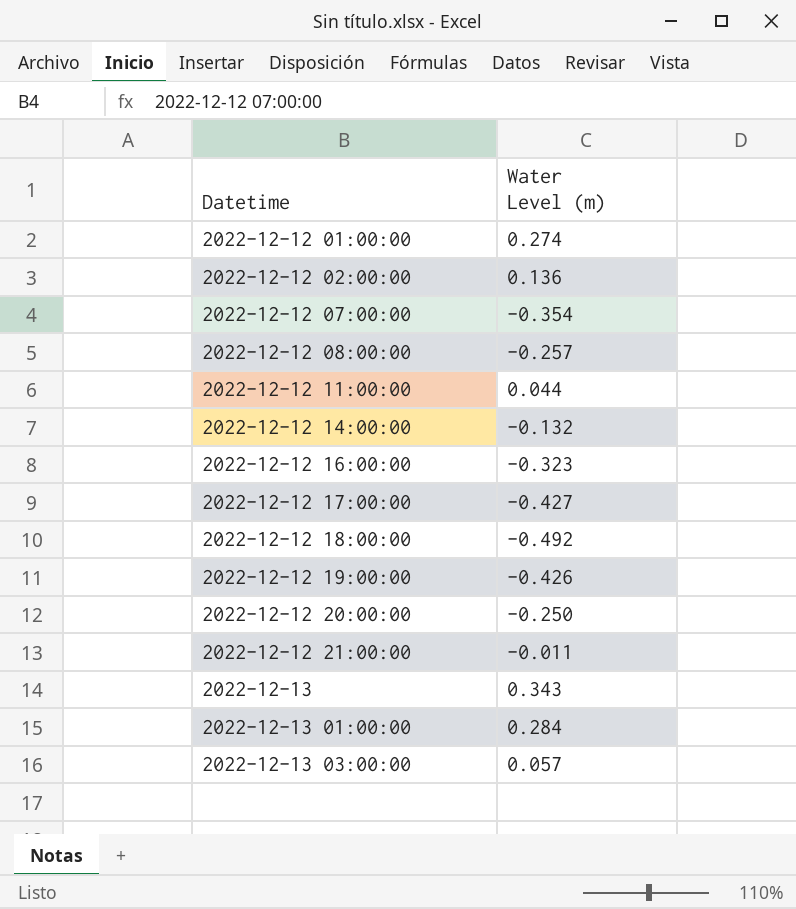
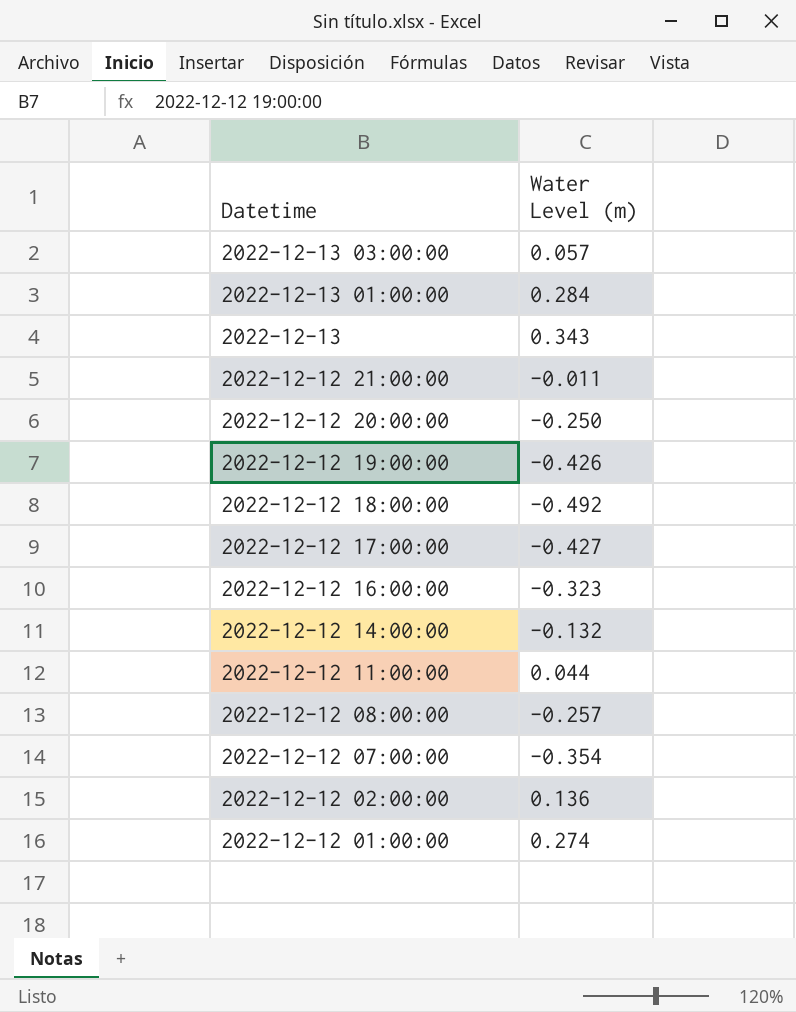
row order: Datetime ascending -> Datetime descending

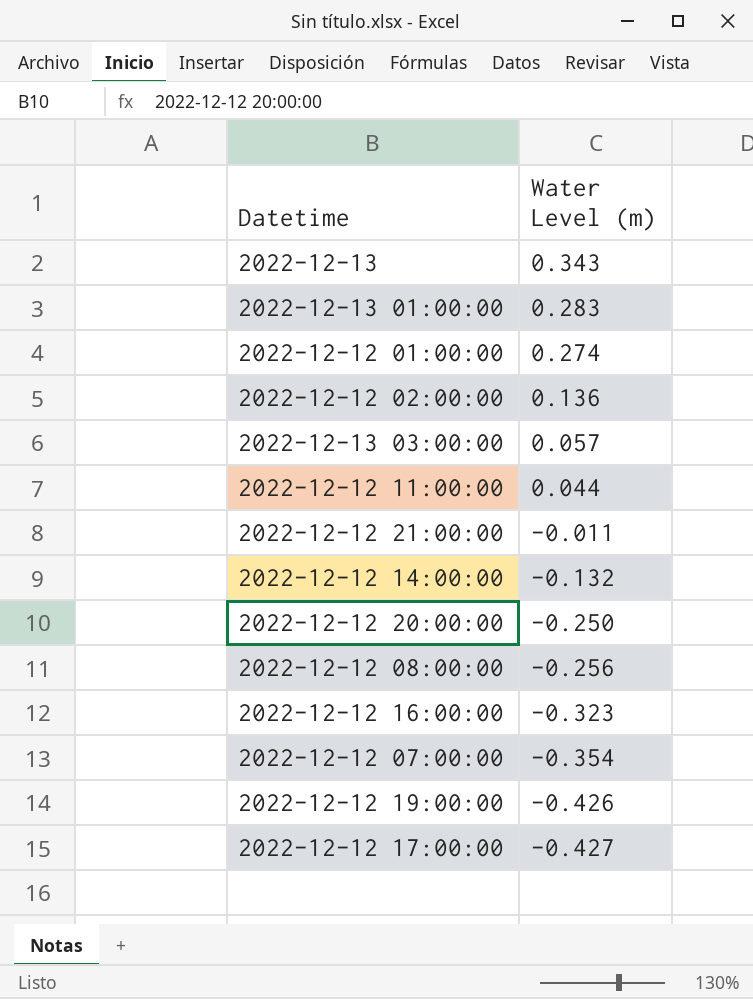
row order: Datetime descending -> Water Level (m) descending
row 2022-12-12 18:00:00: -0.492 -> none
2022-12-13 01:00:00 | Water Level (m): 0.284 -> 0.283
2022-12-12 08:00:00 | Water Level (m): -0.257 -> -0.256

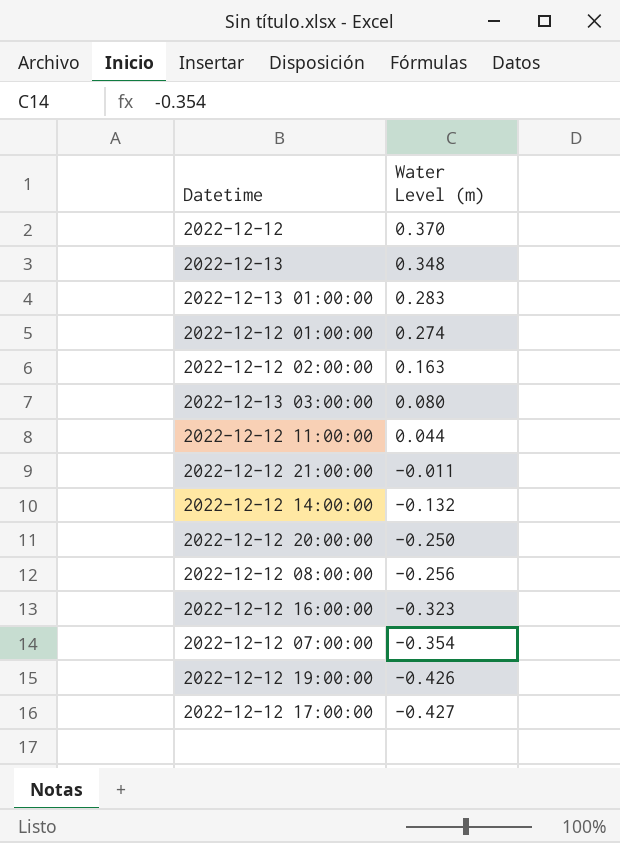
row 2022-12-12: none -> 0.370
2022-12-13 | Water Level (m): 0.343 -> 0.348
2022-12-12 02:00:00 | Water Level (m): 0.136 -> 0.163
2022-12-13 03:00:00 | Water Level (m): 0.057 -> 0.080

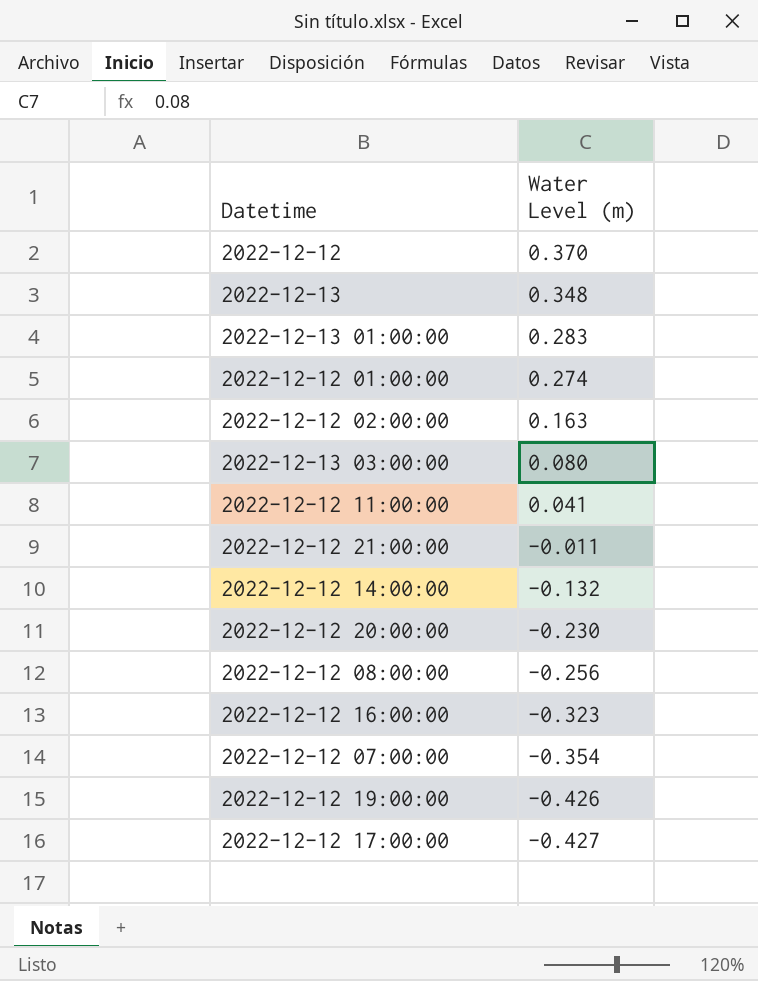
2022-12-12 11:00:00 | Water Level (m): 0.044 -> 0.041
2022-12-12 20:00:00 | Water Level (m): -0.250 -> -0.230

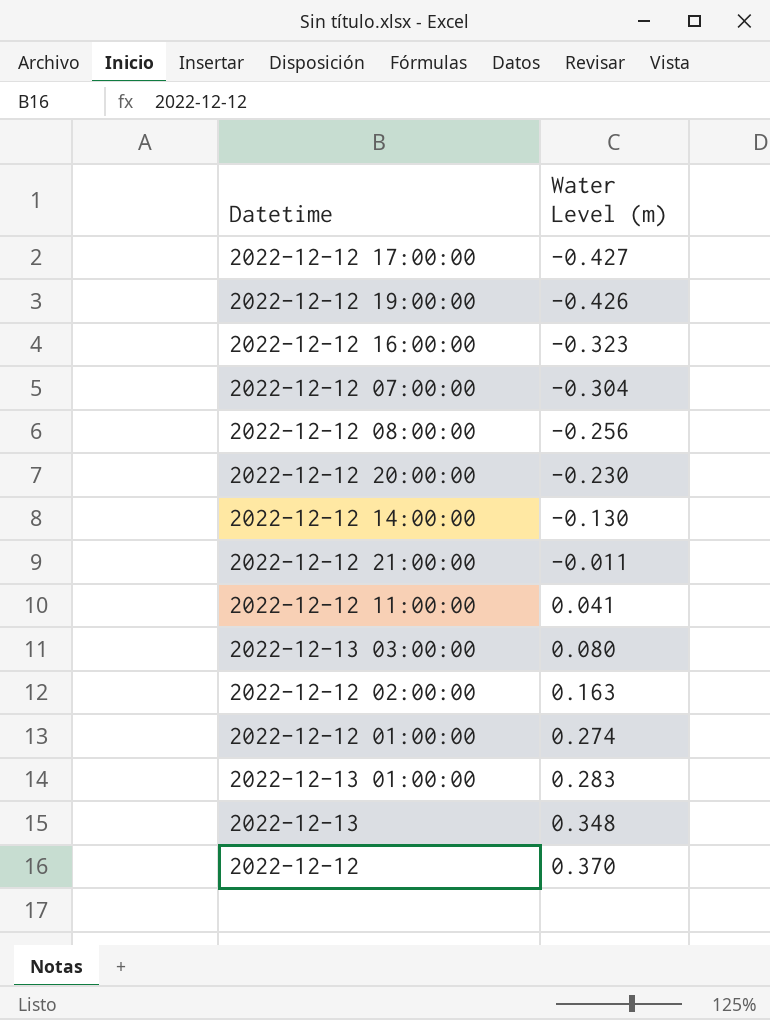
row order: Water Level (m) descending -> Water Level (m) ascending
2022-12-12 07:00:00 | Water Level (m): -0.354 -> -0.304
2022-12-12 14:00:00 | Water Level (m): -0.132 -> -0.130

